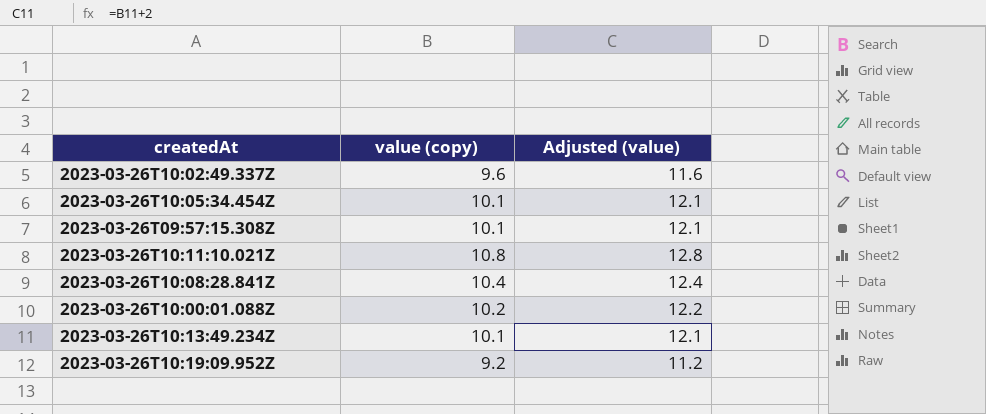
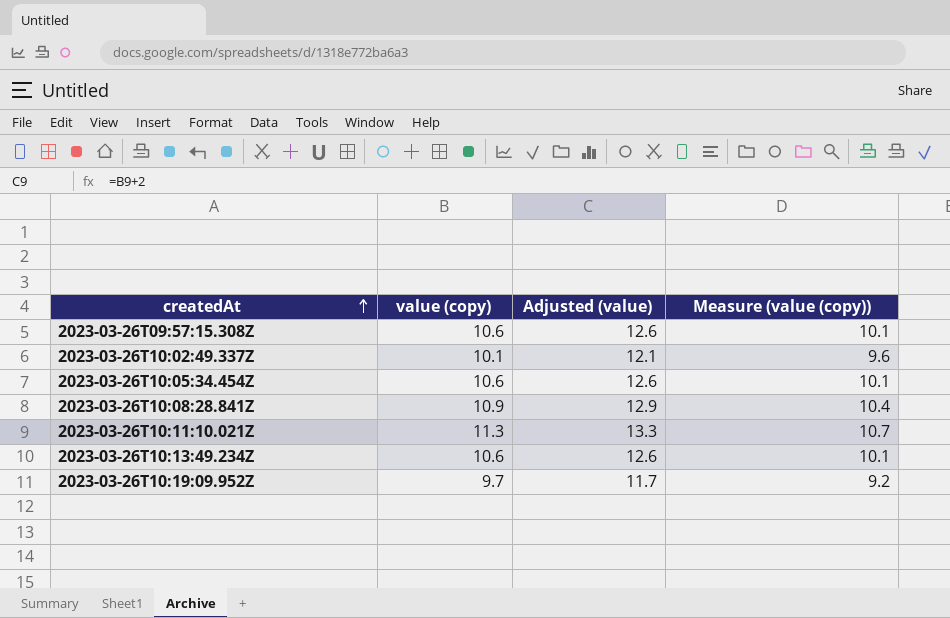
row order: none -> createdAt ascending
column Measure (value (copy)) | formula: none -> [value (copy)] * 0.95
row 2023-03-26T10:00:01.088Z: 10.2 | 12.2 -> none
2023-03-26T09:57:15.308Z | value (copy): 10.1 -> 10.6
2023-03-26T09:57:15.308Z | Adjusted (value): 12.1 -> 12.6
2023-03-26T10:02:49.337Z | value (copy): 9.6 -> 10.1
2023-03-26T10:02:49.337Z | Adjusted (value): 11.6 -> 12.1
2023-03-26T10:05:34.454Z | value (copy): 10.1 -> 10.6
2023-03-26T10:05:34.454Z | Adjusted (value): 12.1 -> 12.6
2023-03-26T10:08:28.841Z | value (copy): 10.4 -> 10.9
2023-03-26T10:08:28.841Z | Adjusted (value): 12.4 -> 12.9
2023-03-26T10:11:10.021Z | value (copy): 10.8 -> 11.3
2023-03-26T10:11:10.021Z | Adjusted (value): 12.8 -> 13.3
2023-03-26T10:13:49.234Z | value (copy): 10.1 -> 10.6
2023-03-26T10:13:49.234Z | Adjusted (value): 12.1 -> 12.6
2023-03-26T10:19:09.952Z | value (copy): 9.2 -> 9.7
2023-03-26T10:19:09.952Z | Adjusted (value): 11.2 -> 11.7

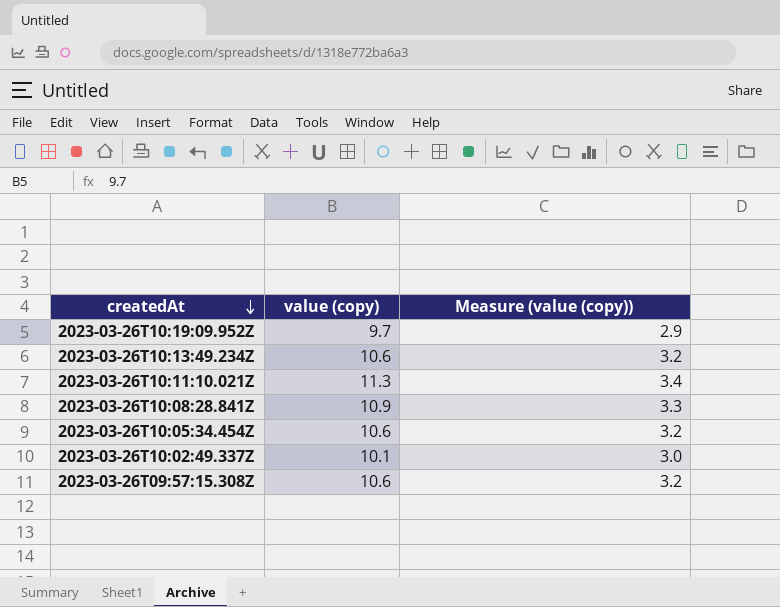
row order: createdAt ascending -> createdAt descending
column Adjusted (value) | formula: [value (copy)] + 2 -> none
column Measure (value (copy)) | formula: [value (copy)] * 0.95 -> [value (copy)] * 0.3

